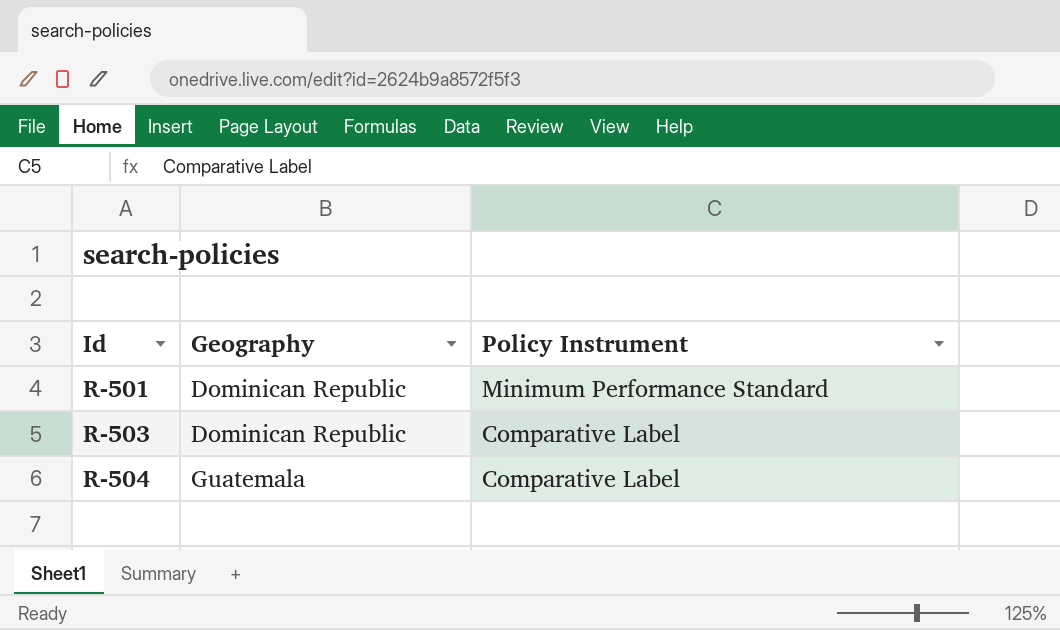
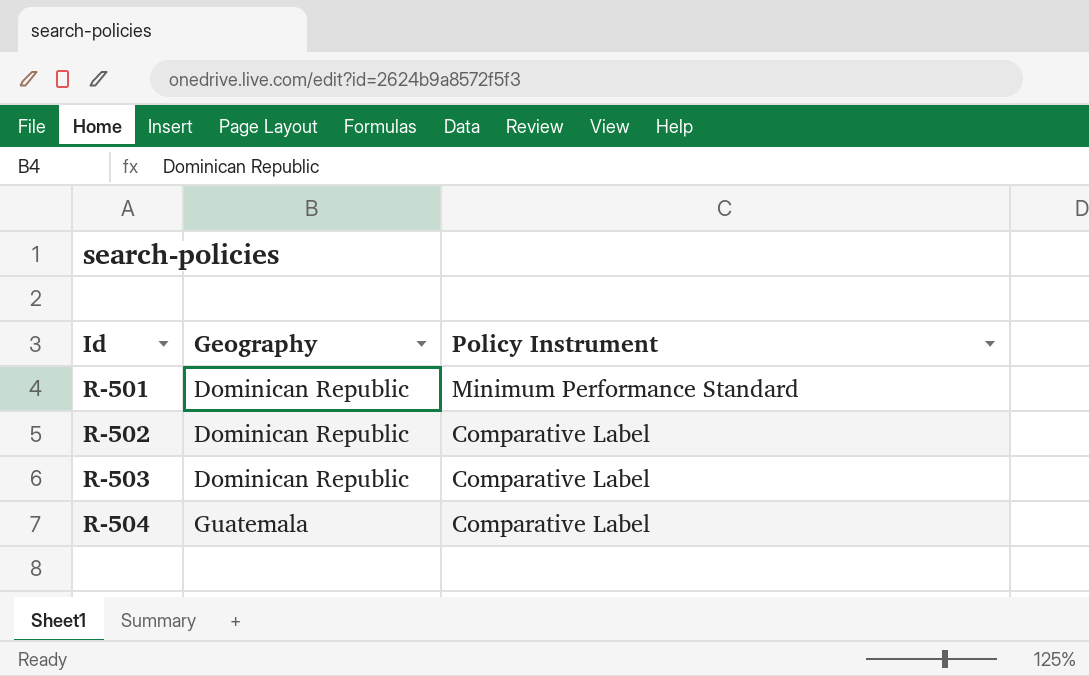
row R-502: none -> Dominican Republic | Comparative Label

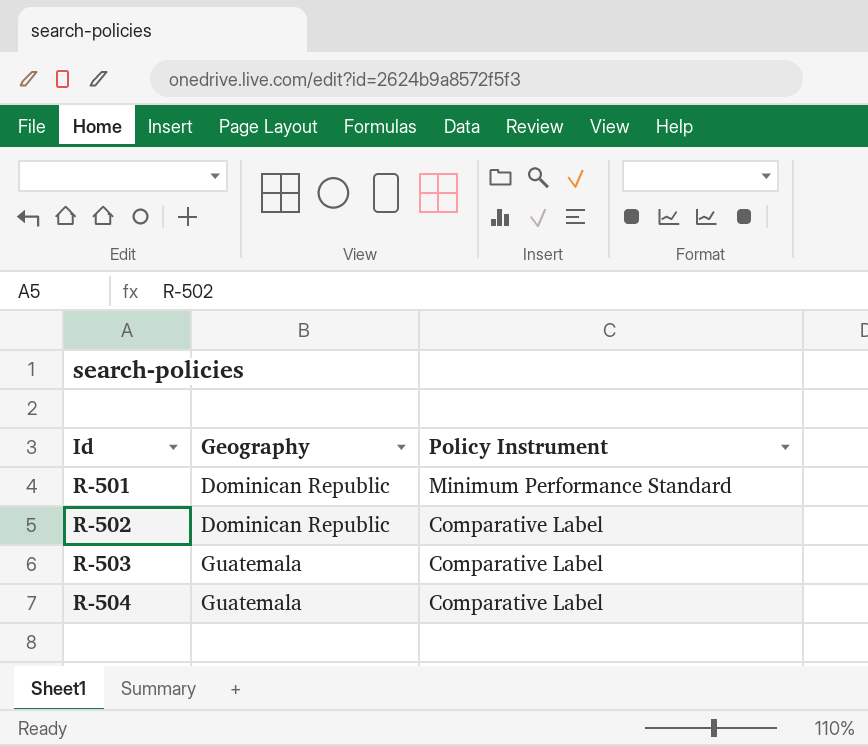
R-503 | Geography: Dominican Republic -> Guatemala

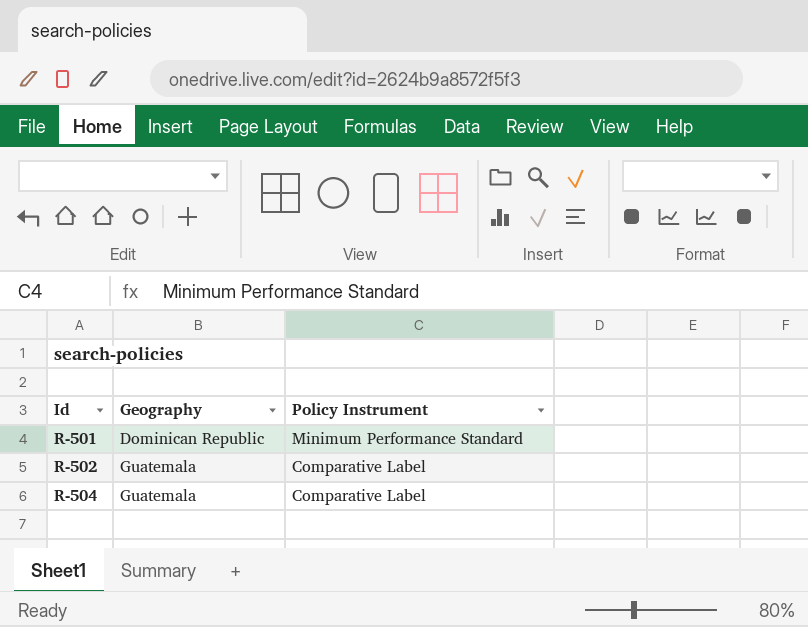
row R-503: Guatemala | Comparative Label -> none
R-502 | Geography: Dominican Republic -> Guatemala

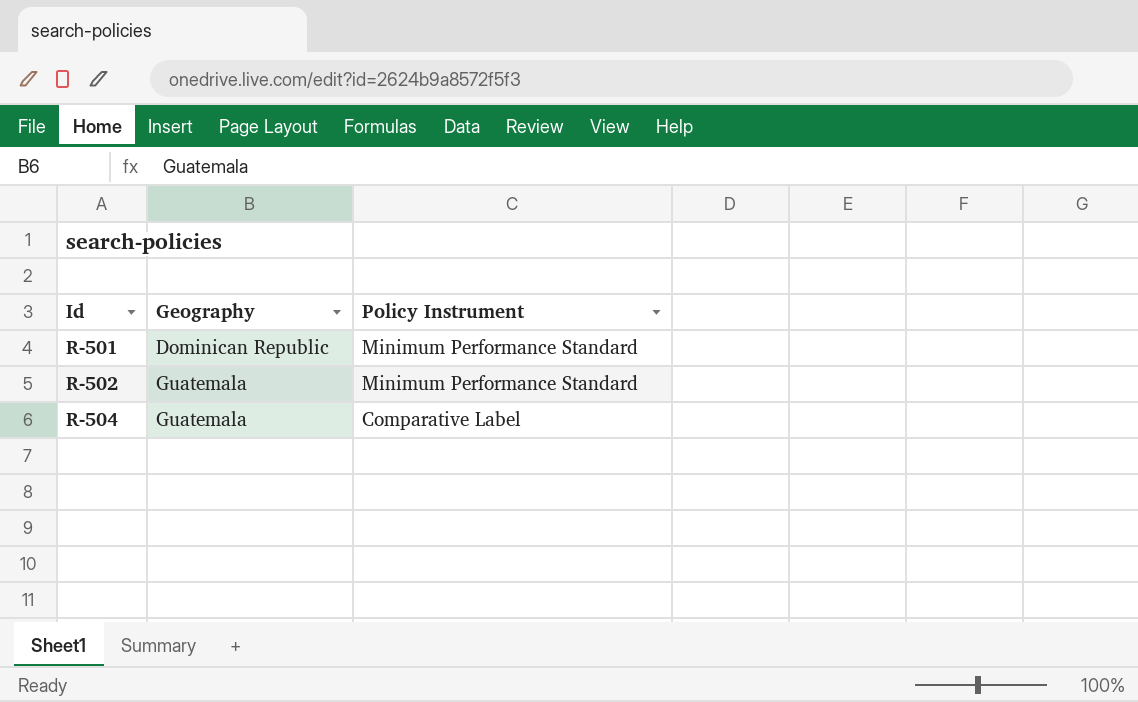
R-502 | Policy Instrument: Comparative Label -> Minimum Performance Standard

